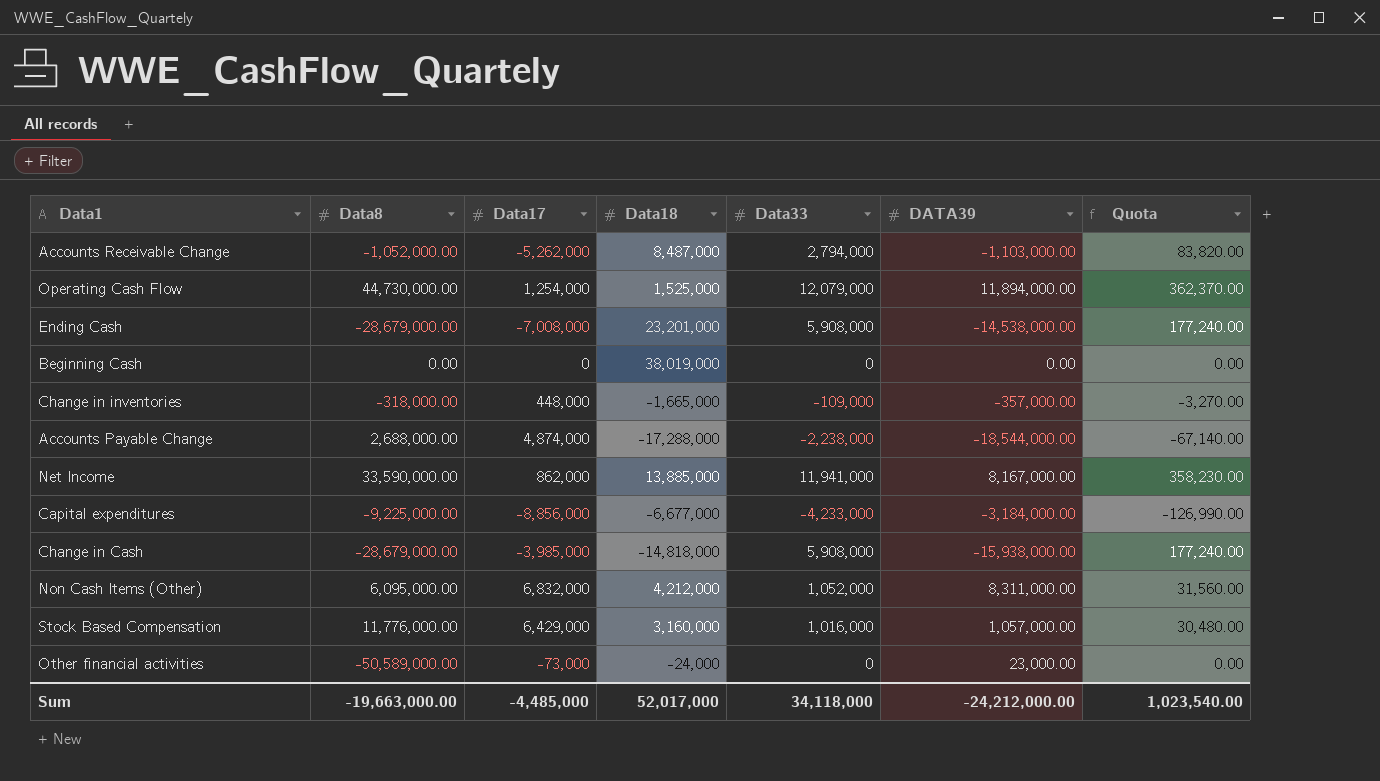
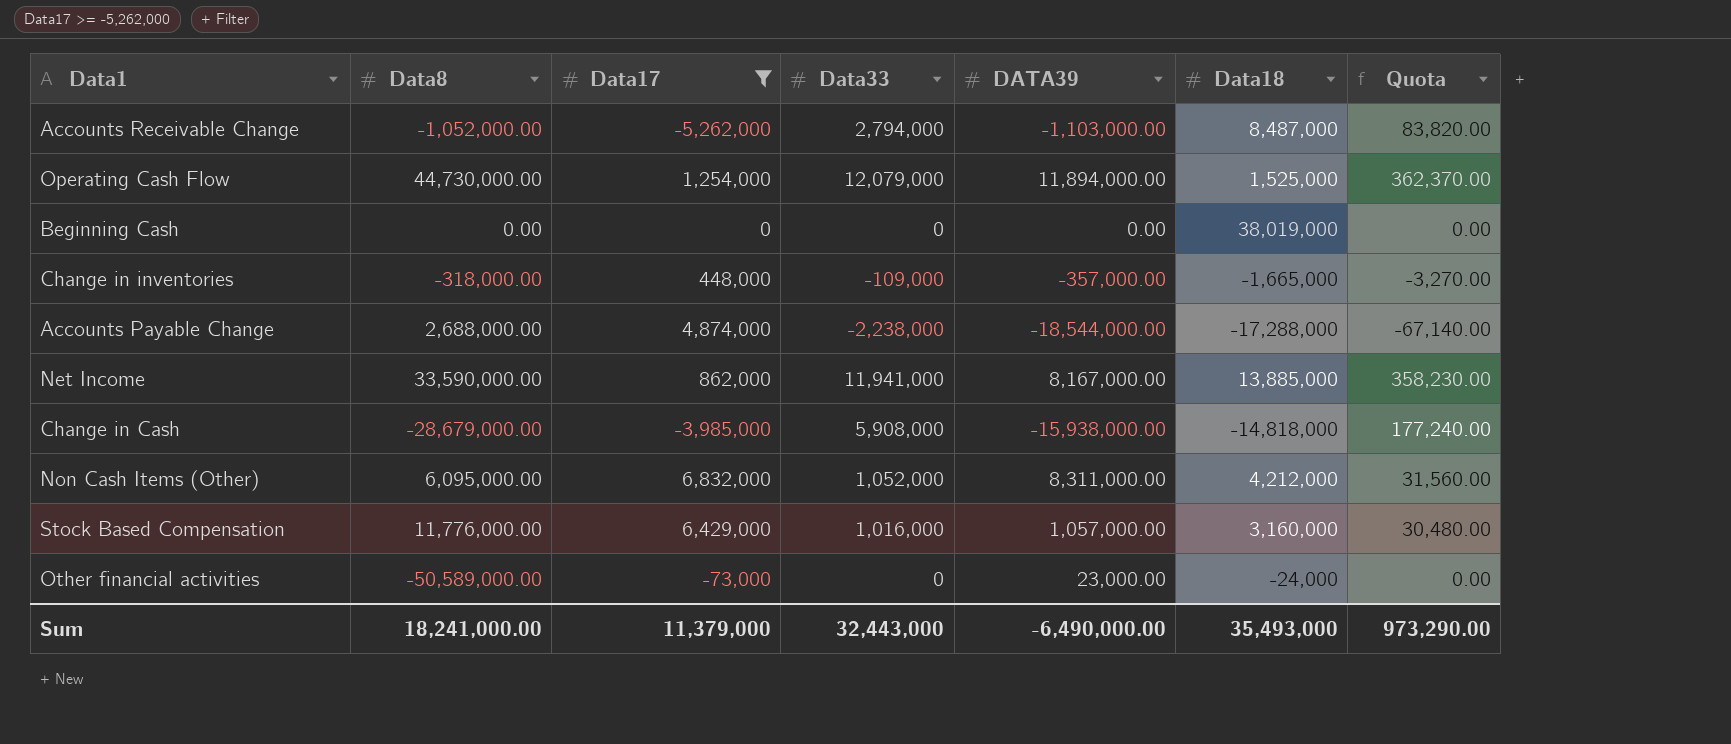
filter: none -> Data17 >= -5,262,000
column Data18 | position: 4 -> 6
Sum | Data8: -19,663,000.00 -> 18,241,000.00
Sum | Data17: -4,485,000 -> 11,379,000
Sum | Data33: 34,118,000 -> 32,443,000
Sum | DATA39: -24,212,000.00 -> -6,490,000.00
Sum | Data18: 52,017,000 -> 35,493,000
Sum | Quota: 1,023,540.00 -> 973,290.00

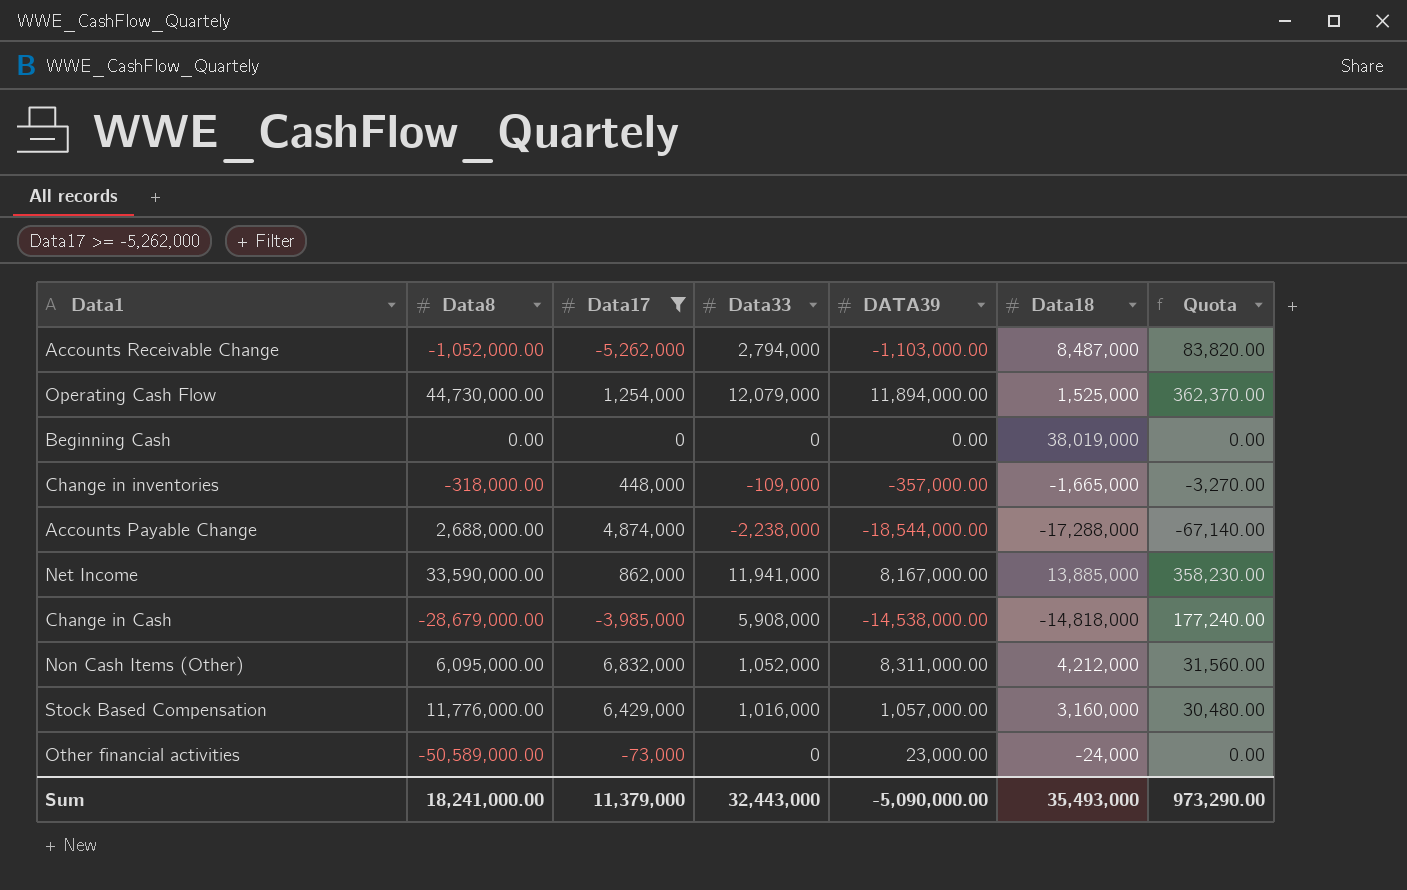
Change in Cash | DATA39: -15,938,000.00 -> -14,538,000.00
Sum | DATA39: -6,490,000.00 -> -5,090,000.00

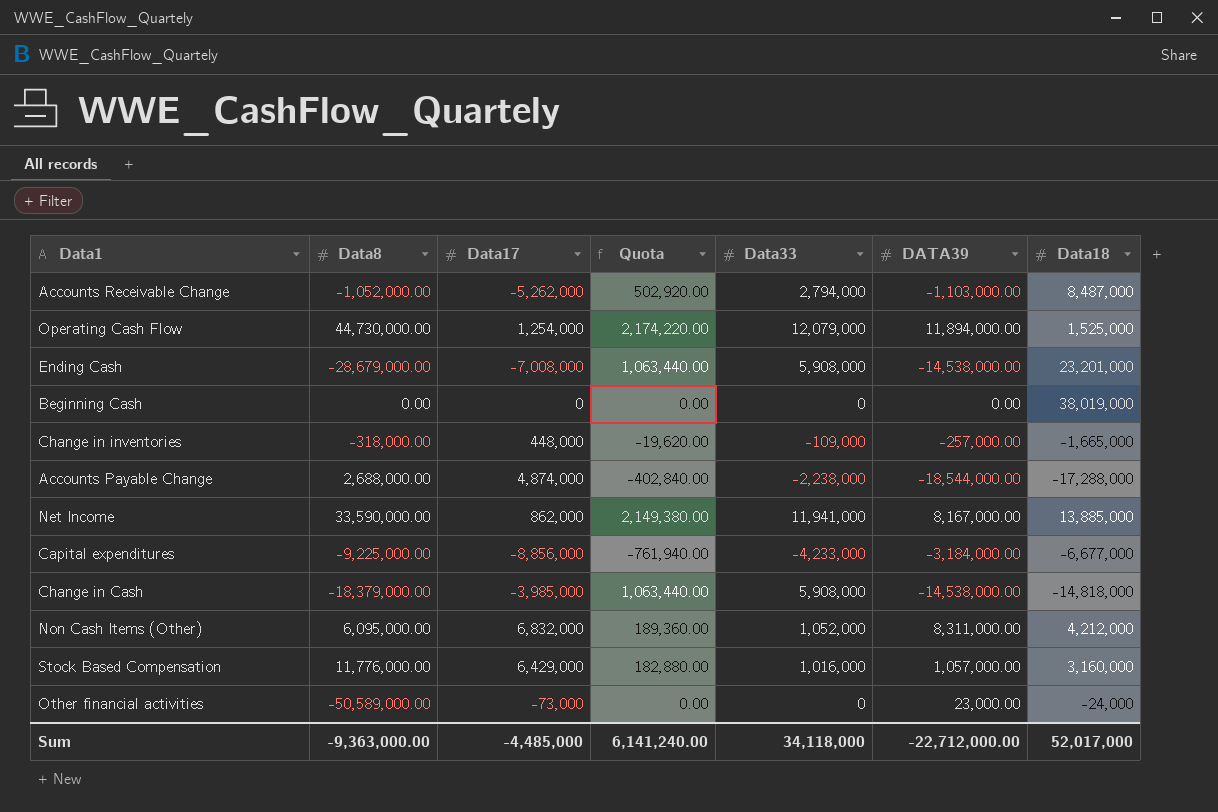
filter: Data17 >= -5,262,000 -> none
column Quota | formula: [Data33] * 0.03 -> [Data33] * 0.18
column Quota | position: 7 -> 4
Change in inventories | DATA39: -357,000.00 -> -257,000.00
Change in Cash | Data8: -28,679,000.00 -> -18,379,000.00
Sum | Data8: 18,241,000.00 -> -9,363,000.00
Sum | Data17: 11,379,000 -> -4,485,000
Sum | Quota: 973,290.00 -> 6,141,240.00
Sum | Data33: 32,443,000 -> 34,118,000
Sum | DATA39: -5,090,000.00 -> -22,712,000.00
Sum | Data18: 35,493,000 -> 52,017,000

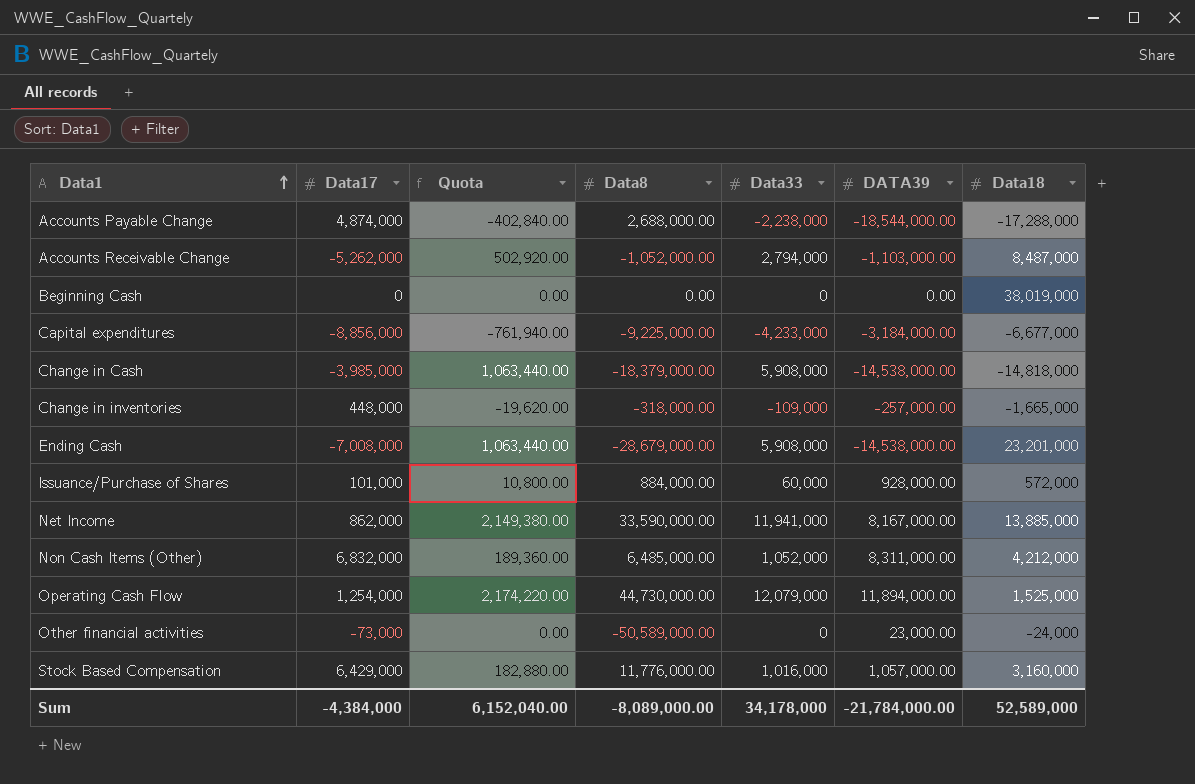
row order: none -> Data1 ascending
column Data8 | position: 2 -> 4
row Issuance/Purchase of Shares: none -> 101,000 | 10,800.00 | 884,000.00 | 60,000 | 928,000.00 | 572,000
Non Cash Items (Other) | Data8: 6,095,000.00 -> 6,485,000.00
Sum | Data17: -4,485,000 -> -4,384,000
Sum | Quota: 6,141,240.00 -> 6,152,040.00
Sum | Data8: -9,363,000.00 -> -8,089,000.00
Sum | Data33: 34,118,000 -> 34,178,000
Sum | DATA39: -22,712,000.00 -> -21,784,000.00
Sum | Data18: 52,017,000 -> 52,589,000

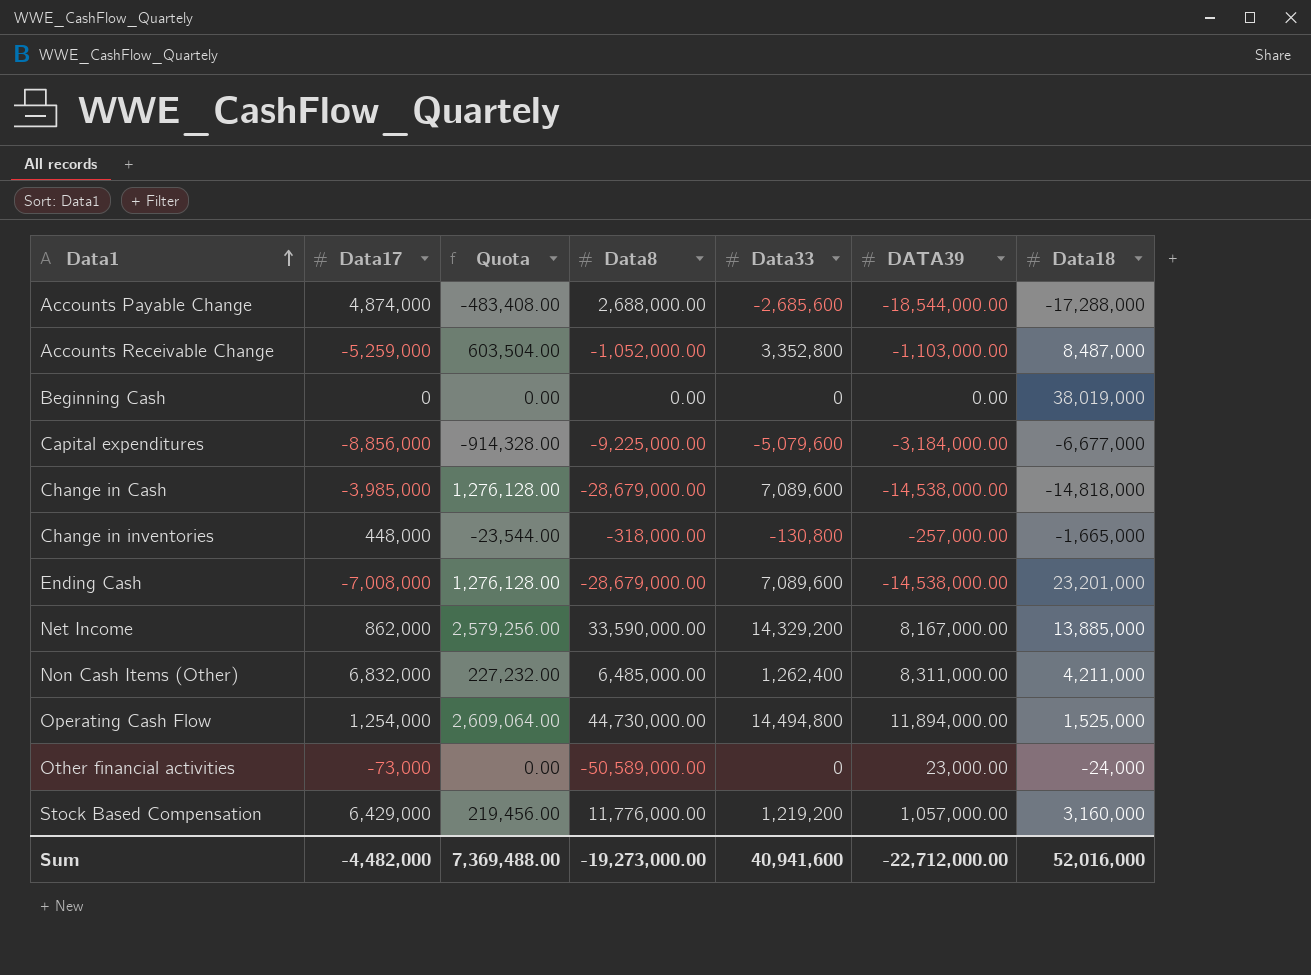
row Issuance/Purchase of Shares: 101,000 | 10,800.00 | 884,000.00 | 60,000 | 928,000.00 | 572,000 -> none
Accounts Payable Change | Quota: -402,840.00 -> -483,408.00
Accounts Payable Change | Data33: -2,238,000 -> -2,685,600
Accounts Receivable Change | Data17: -5,262,000 -> -5,259,000
Accounts Receivable Change | Quota: 502,920.00 -> 603,504.00
Accounts Receivable Change | Data33: 2,794,000 -> 3,352,800
Capital expenditures | Quota: -761,940.00 -> -914,328.00
Capital expenditures | Data33: -4,233,000 -> -5,079,600
Change in Cash | Quota: 1,063,440.00 -> 1,276,128.00
Change in Cash | Data8: -18,379,000.00 -> -28,679,000.00
Change in Cash | Data33: 5,908,000 -> 7,089,600
Change in inventories | Quota: -19,620.00 -> -23,544.00
Change in inventories | Data33: -109,000 -> -130,800
Ending Cash | Quota: 1,063,440.00 -> 1,276,128.00
Ending Cash | Data33: 5,908,000 -> 7,089,600
Net Income | Quota: 2,149,380.00 -> 2,579,256.00
Net Income | Data33: 11,941,000 -> 14,329,200
Non Cash Items (Other) | Quota: 189,360.00 -> 227,232.00
Non Cash Items (Other) | Data33: 1,052,000 -> 1,262,400
Non Cash Items (Other) | Data18: 4,212,000 -> 4,211,000
Operating Cash Flow | Quota: 2,174,220.00 -> 2,609,064.00
Operating Cash Flow | Data33: 12,079,000 -> 14,494,800
Stock Based Compensation | Quota: 182,880.00 -> 219,456.00
Stock Based Compensation | Data33: 1,016,000 -> 1,219,200
Sum | Data17: -4,384,000 -> -4,482,000
Sum | Quota: 6,152,040.00 -> 7,369,488.00
Sum | Data8: -8,089,000.00 -> -19,273,000.00
Sum | Data33: 34,178,000 -> 40,941,600
Sum | DATA39: -21,784,000.00 -> -22,712,000.00
Sum | Data18: 52,589,000 -> 52,016,000

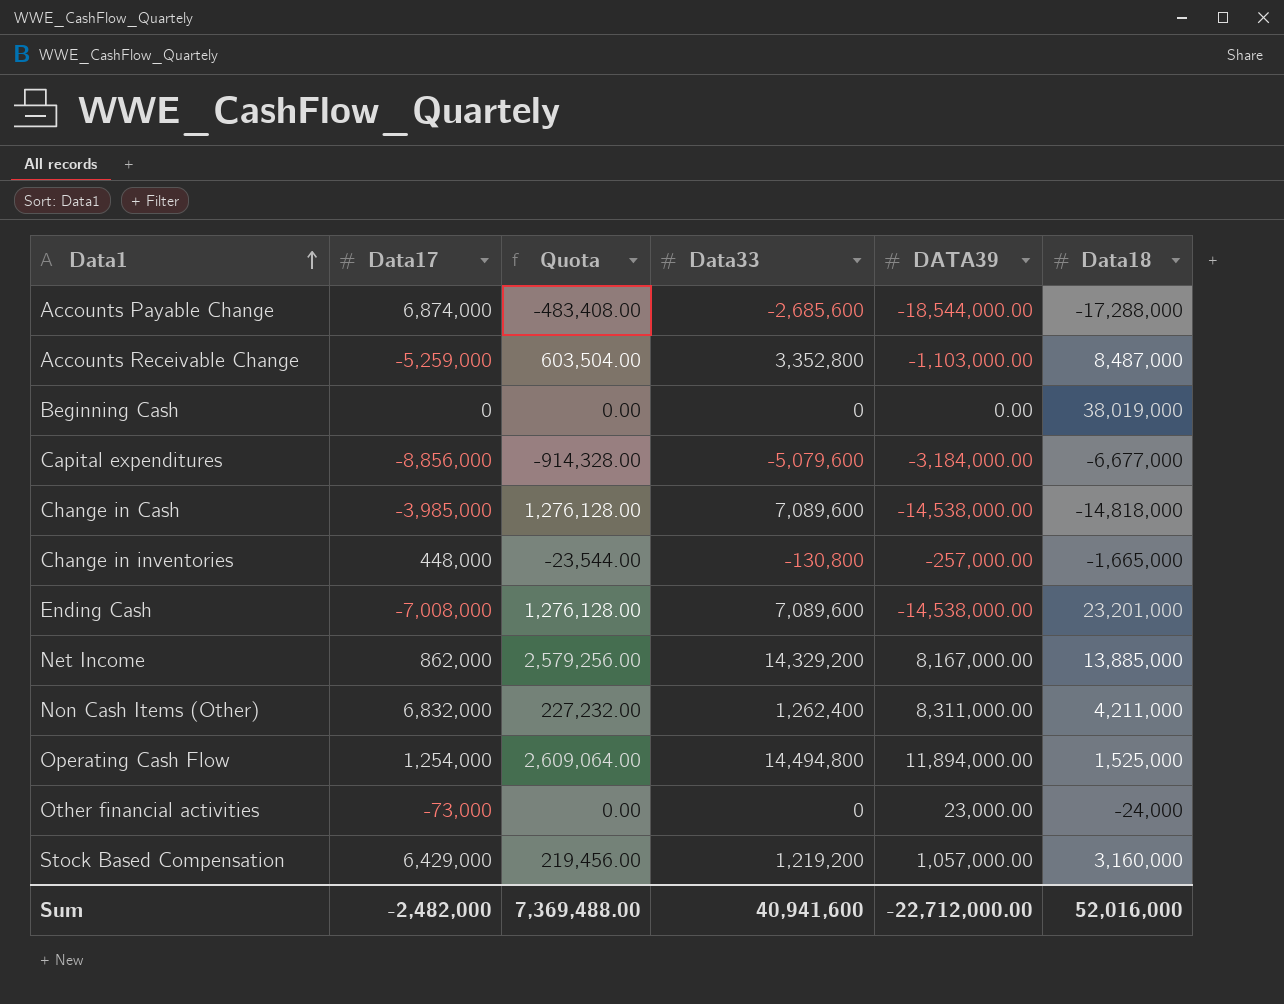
column Data8 | position: 4 -> none
Accounts Payable Change | Data17: 4,874,000 -> 6,874,000
Sum | Data17: -4,482,000 -> -2,482,000

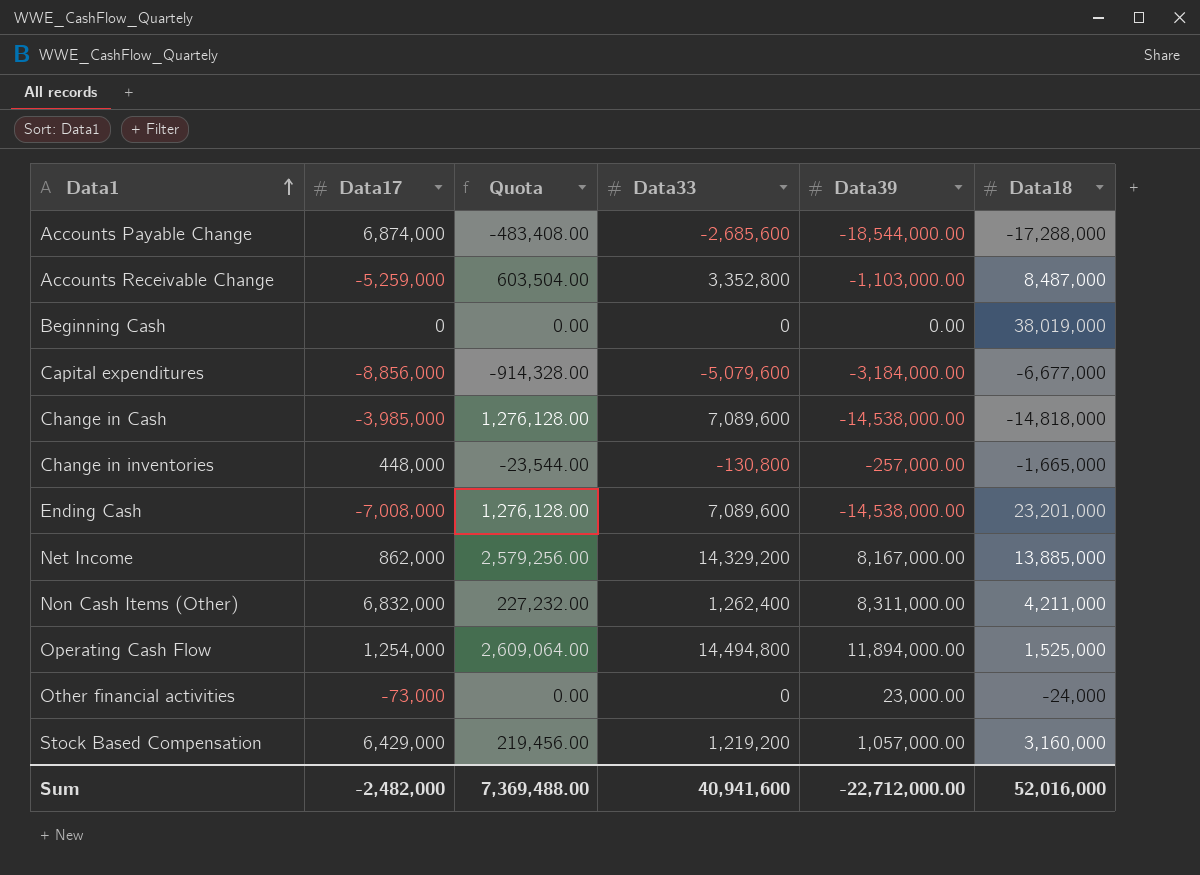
column name: DATA39 -> Data39

